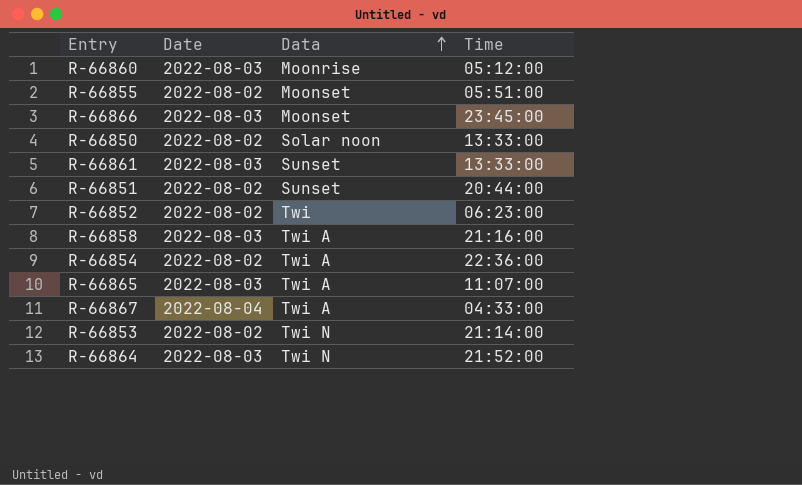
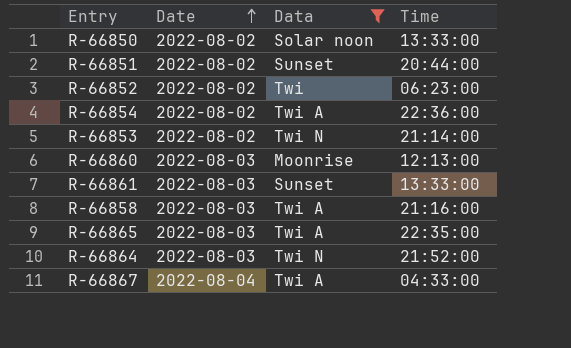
filter: none -> Data != Moonset
row order: Data ascending -> Date ascending
R-66860 | Time: 05:12:00 -> 12:13:00
R-66865 | Time: 11:07:00 -> 22:35:00

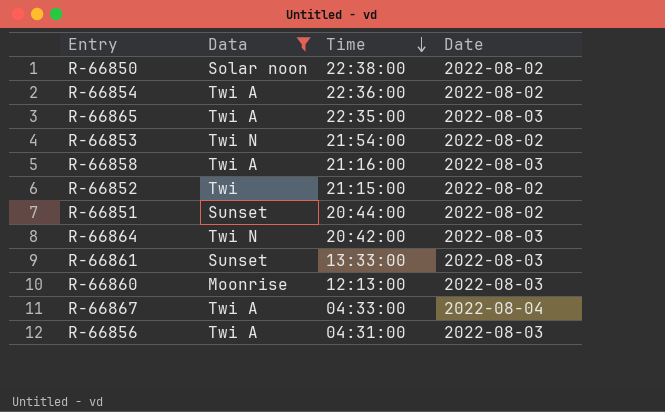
row order: Date ascending -> Time descending
column Date | position: 2 -> 4
R-66850 | Time: 13:33:00 -> 22:38:00
R-66853 | Time: 21:14:00 -> 21:54:00
R-66852 | Time: 06:23:00 -> 21:15:00
R-66864 | Time: 21:52:00 -> 20:42:00
row R-66856: none -> Twi A | 04:31:00 | 2022-08-03

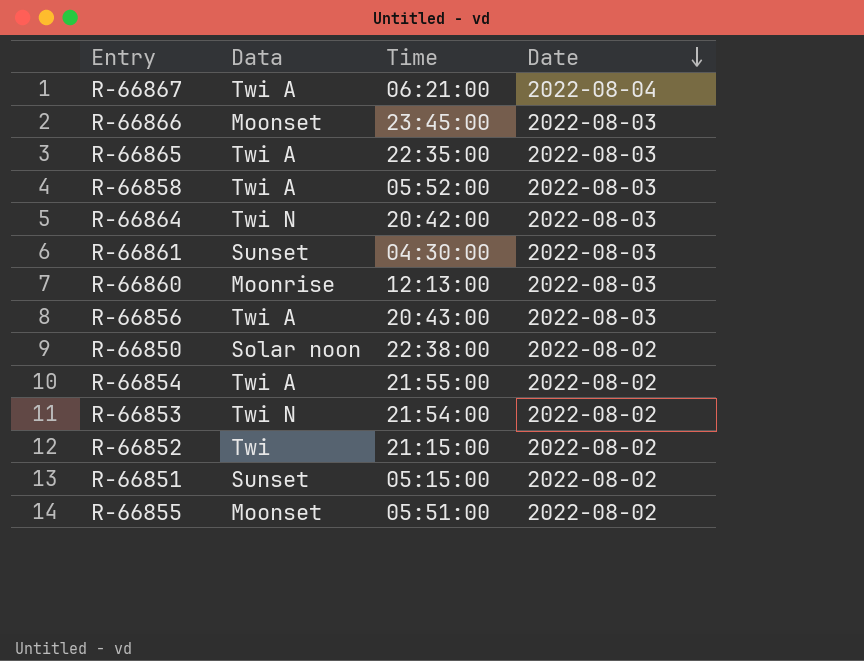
filter: Data != Moonset -> none
row order: Time descending -> Date descending
R-66867 | Time: 04:33:00 -> 06:21:00
R-66858 | Time: 21:16:00 -> 05:52:00
R-66861 | Time: 13:33:00 -> 04:30:00
R-66856 | Time: 04:31:00 -> 20:43:00
R-66854 | Time: 22:36:00 -> 21:55:00
R-66851 | Time: 20:44:00 -> 05:15:00

